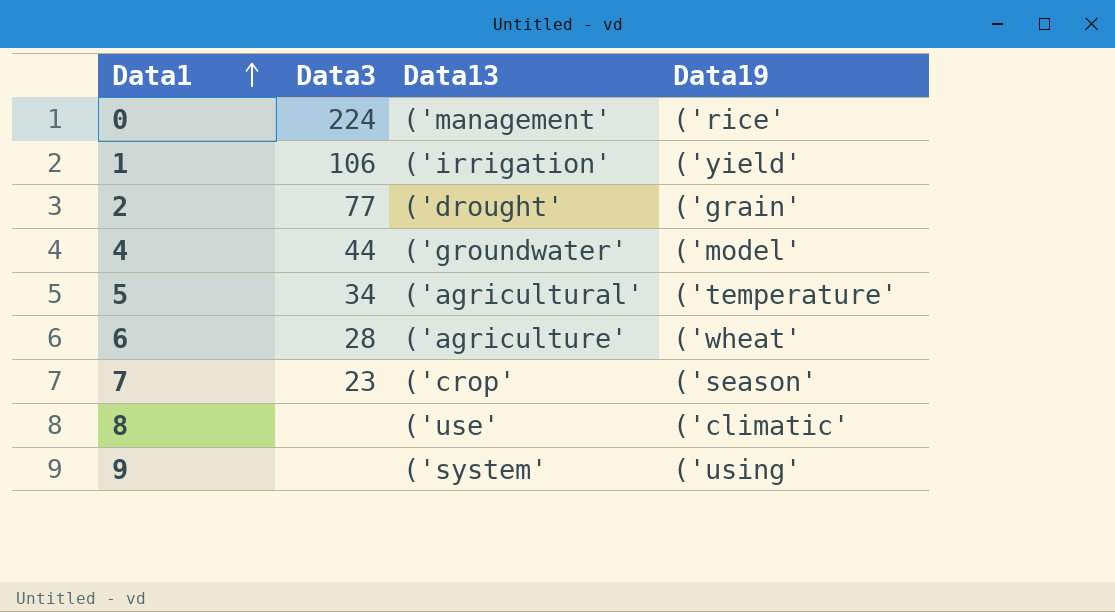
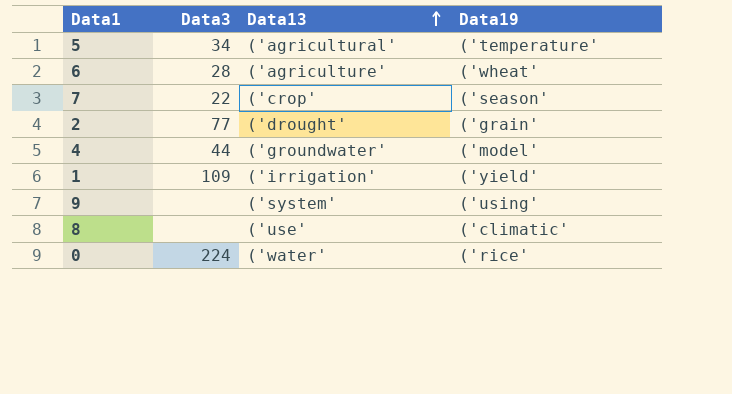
row order: Data1 ascending -> Data13 ascending
7 | Data3: 23 -> 22
1 | Data3: 106 -> 109
0 | Data13: ('management' -> ('water'

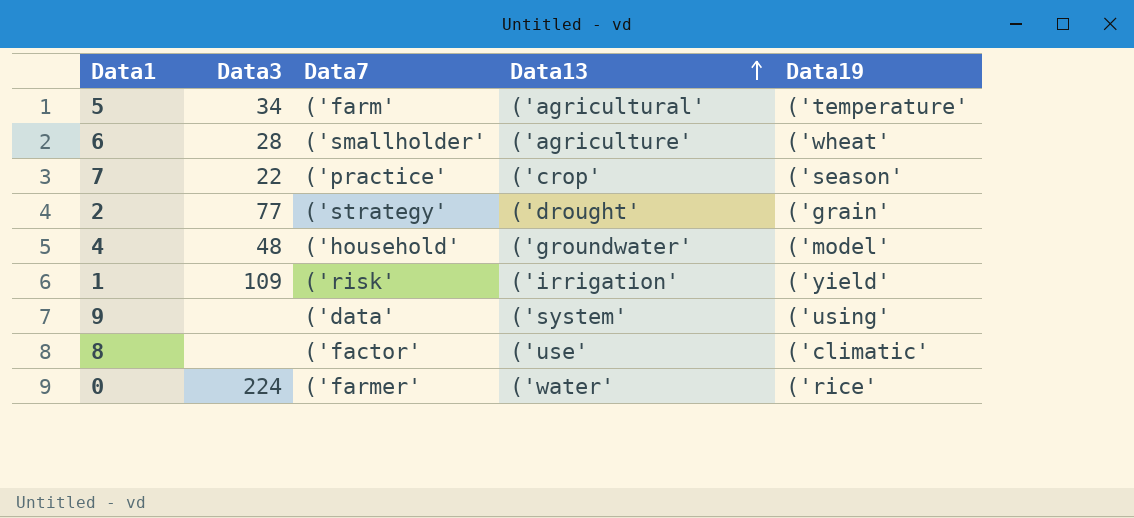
column Data7 | position: none -> 3
4 | Data3: 44 -> 48

